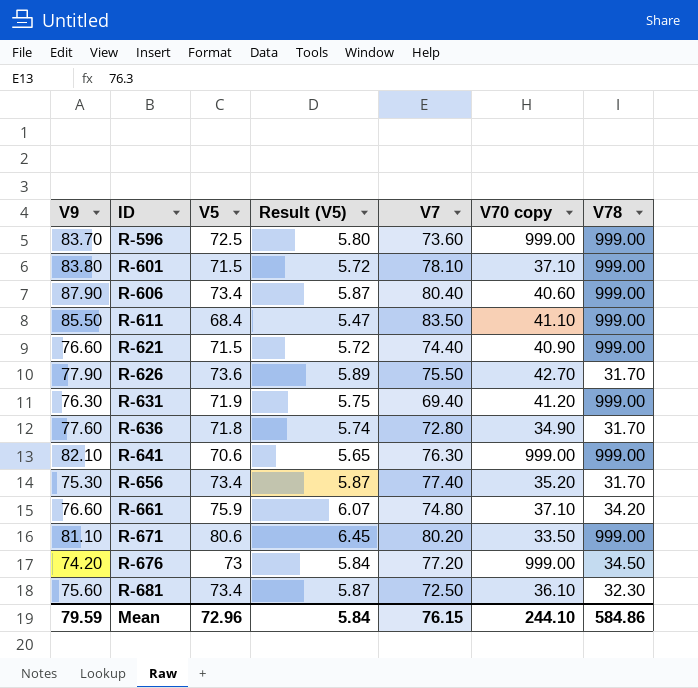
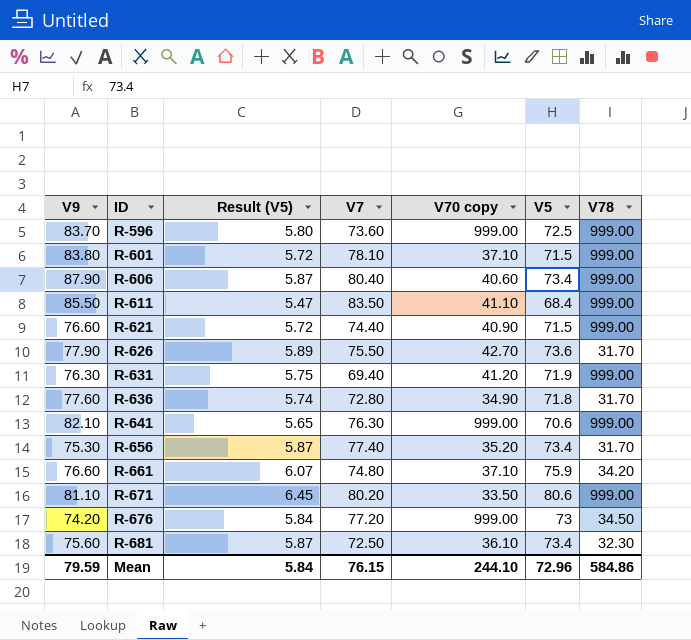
column V5 | position: 3 -> 6

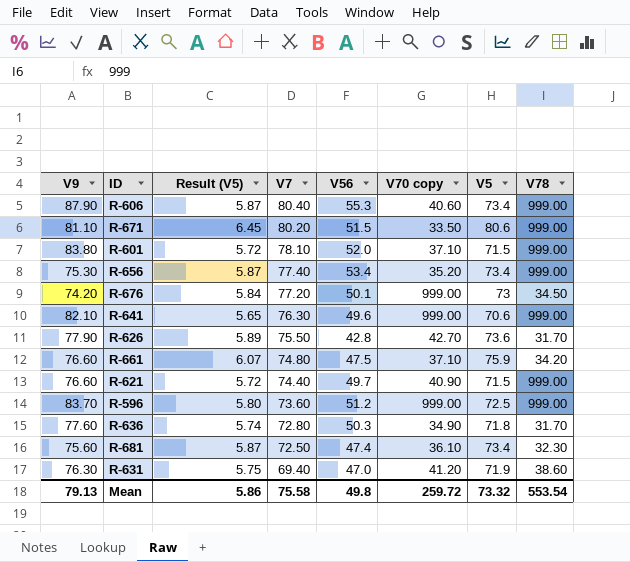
row order: ID ascending -> V7 descending
column V56 | position: none -> 5
row R-611: 85.50 | 5.47 | 83.50 | 41.10 | 68.4 | 999.00 -> none
R-656 | V78: 31.70 -> 999.00
R-631 | V78: 999.00 -> 38.60
Mean | V9: 79.59 -> 79.13
Mean | Result (V5): 5.84 -> 5.86
Mean | V7: 76.15 -> 75.58
Mean | V70 copy: 244.10 -> 259.72
Mean | V5: 72.96 -> 73.32
Mean | V78: 584.86 -> 553.54

